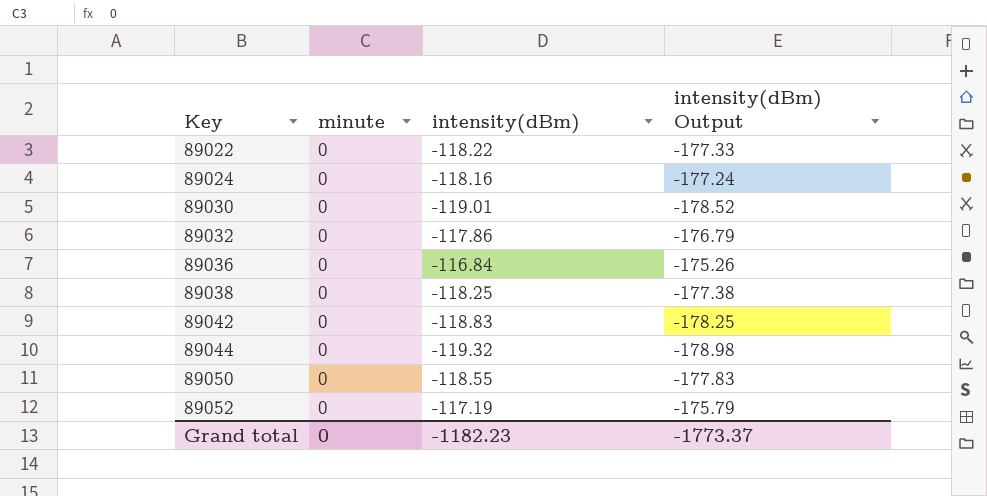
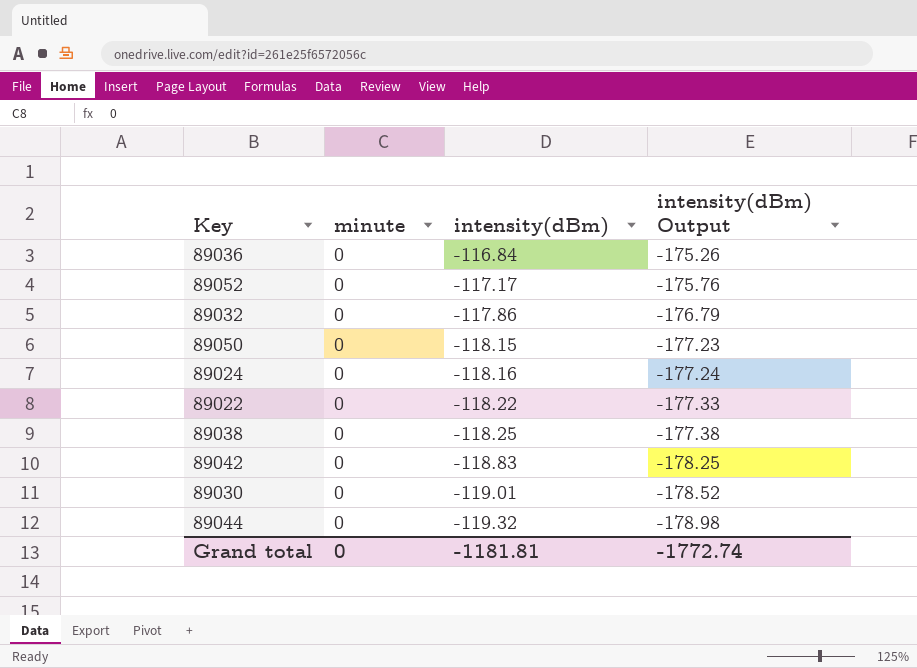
row order: Key ascending -> intensity(dBm) descending
89052 | intensity(dBm): -117.19 -> -117.17
89052 | intensity(dBm) Output: -175.79 -> -175.76
89050 | intensity(dBm): -118.55 -> -118.15
89050 | intensity(dBm) Output: -177.83 -> -177.23
Grand total | intensity(dBm): -1182.23 -> -1181.81
Grand total | intensity(dBm) Output: -1773.37 -> -1772.74

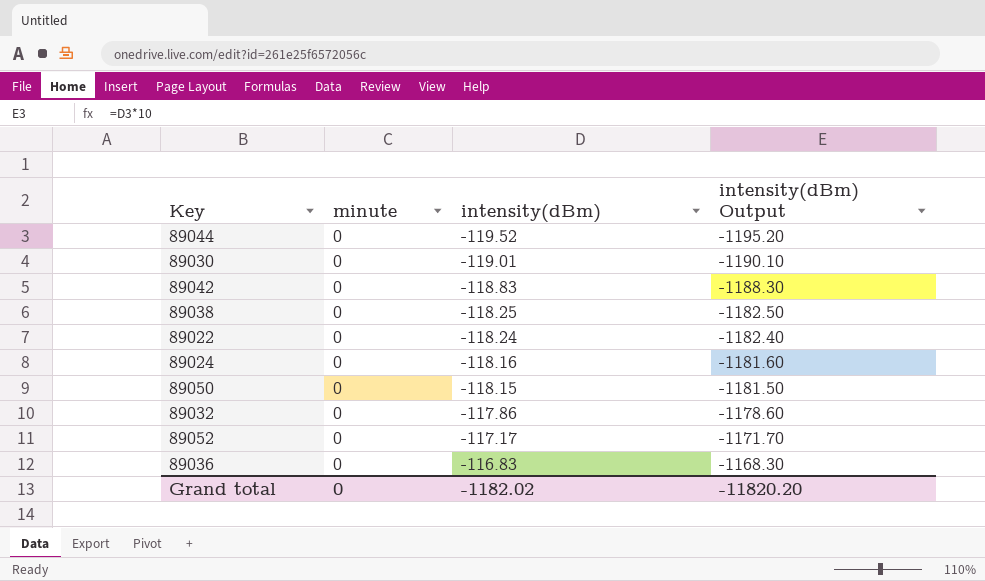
row order: intensity(dBm) descending -> intensity(dBm) ascending
column intensity(dBm) Output | formula: [intensity(dBm)] * 1.5 -> [intensity(dBm)] * 10
89044 | intensity(dBm): -119.32 -> -119.52
89022 | intensity(dBm): -118.22 -> -118.24
89036 | intensity(dBm): -116.84 -> -116.83
Grand total | intensity(dBm): -1181.81 -> -1182.02
Grand total | intensity(dBm) Output: -1772.74 -> -11820.20

